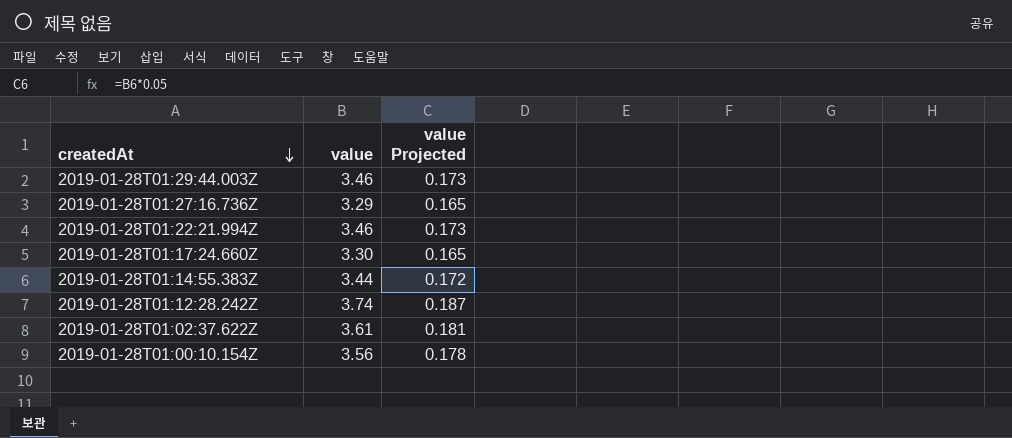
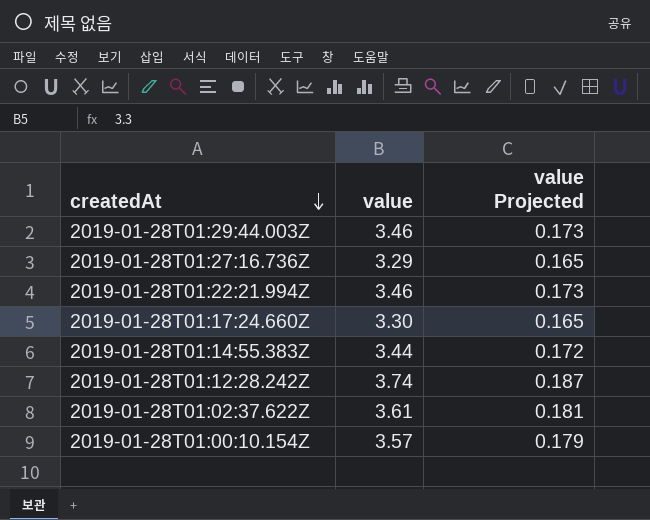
2019-01-28T01:00:10.154Z | value: 3.56 -> 3.57
2019-01-28T01:00:10.154Z | value Projected: 0.178 -> 0.179

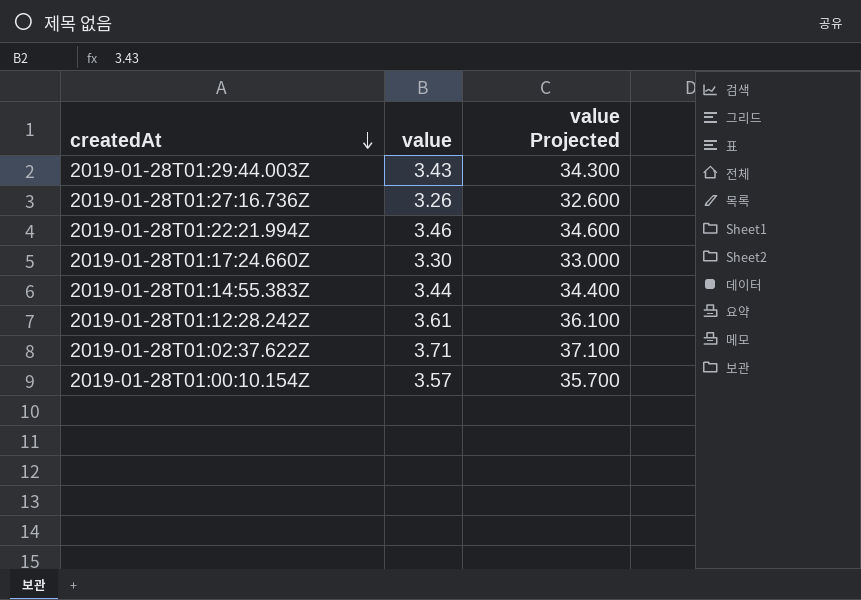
column value Projected | formula: [value] * 0.05 -> [value] * 10
2019-01-28T01:29:44.003Z | value: 3.46 -> 3.43
2019-01-28T01:27:16.736Z | value: 3.29 -> 3.26
2019-01-28T01:12:28.242Z | value: 3.74 -> 3.61
2019-01-28T01:02:37.622Z | value: 3.61 -> 3.71

